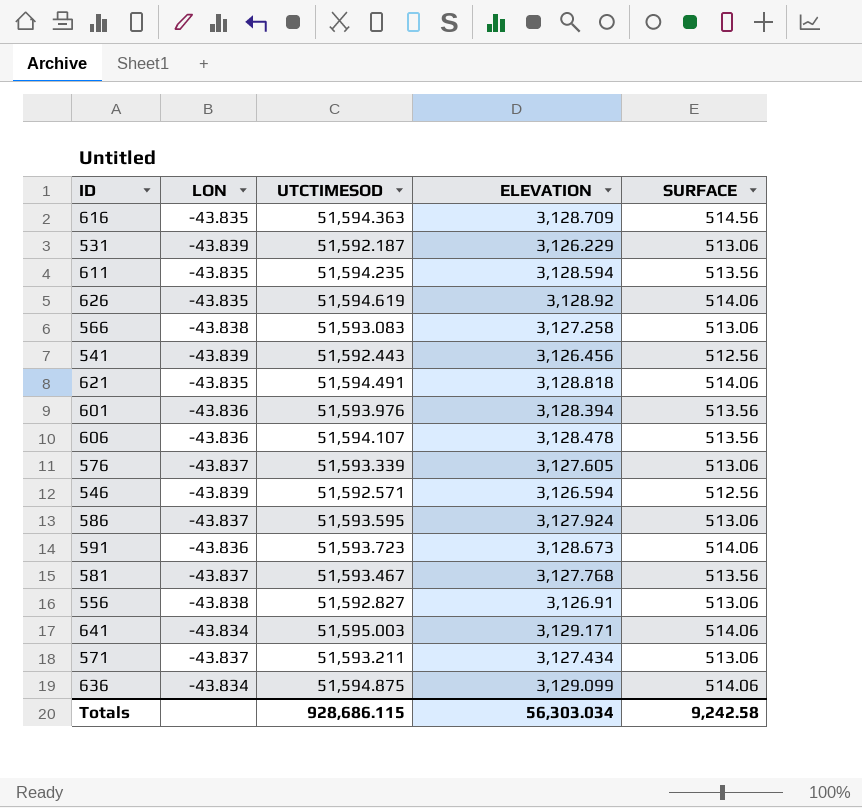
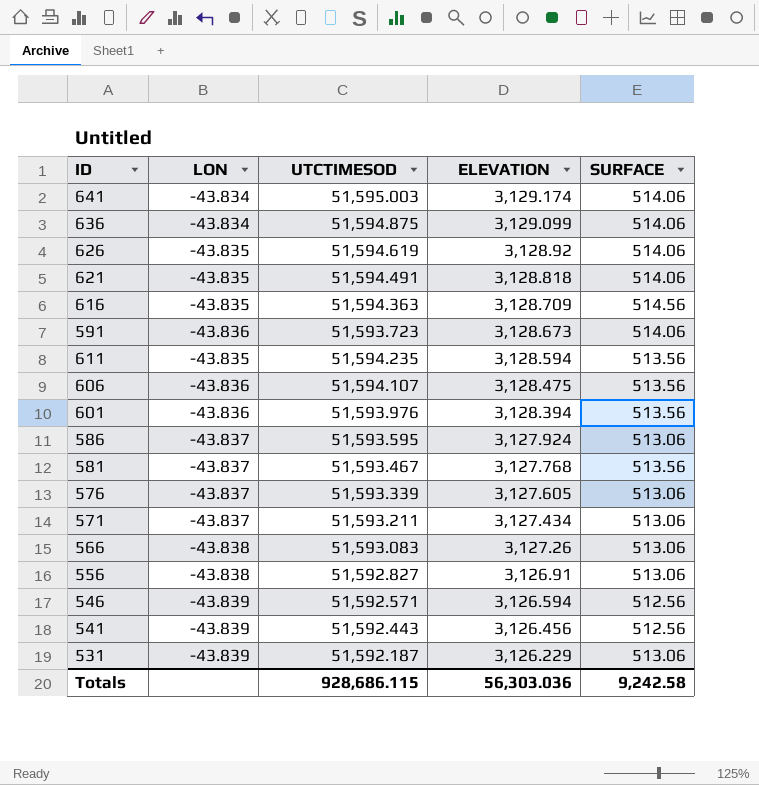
row order: none -> ELEVATION descending
641 | ELEVATION: 3,129.171 -> 3,129.174
606 | ELEVATION: 3,128.478 -> 3,128.475
566 | ELEVATION: 3,127.258 -> 3,127.26
Totals | ELEVATION: 56,303.034 -> 56,303.036

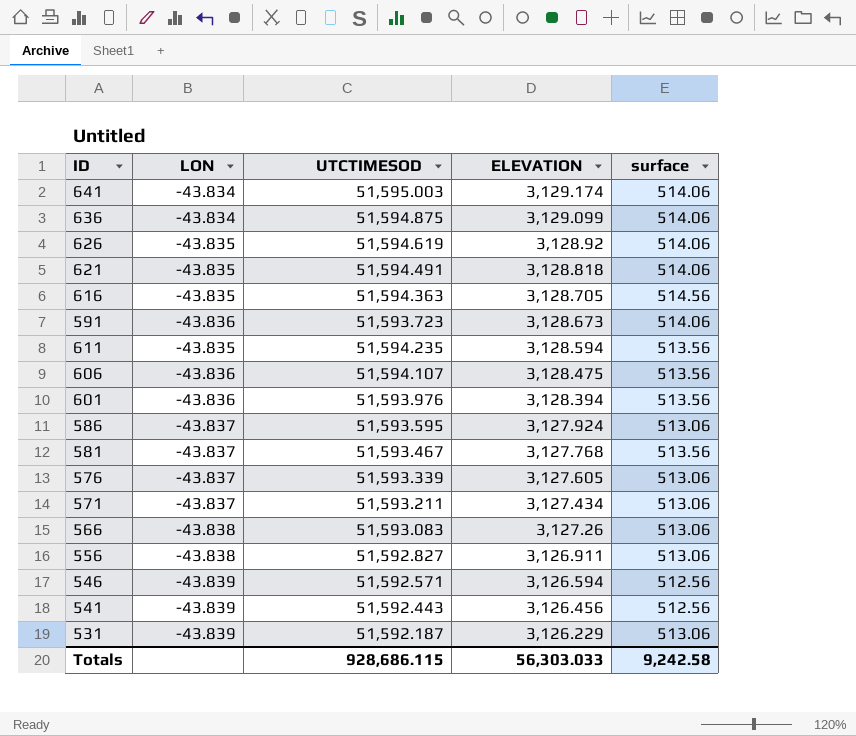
column name: SURFACE -> surface
616 | ELEVATION: 3,128.709 -> 3,128.705
556 | ELEVATION: 3,126.91 -> 3,126.911
Totals | ELEVATION: 56,303.036 -> 56,303.033

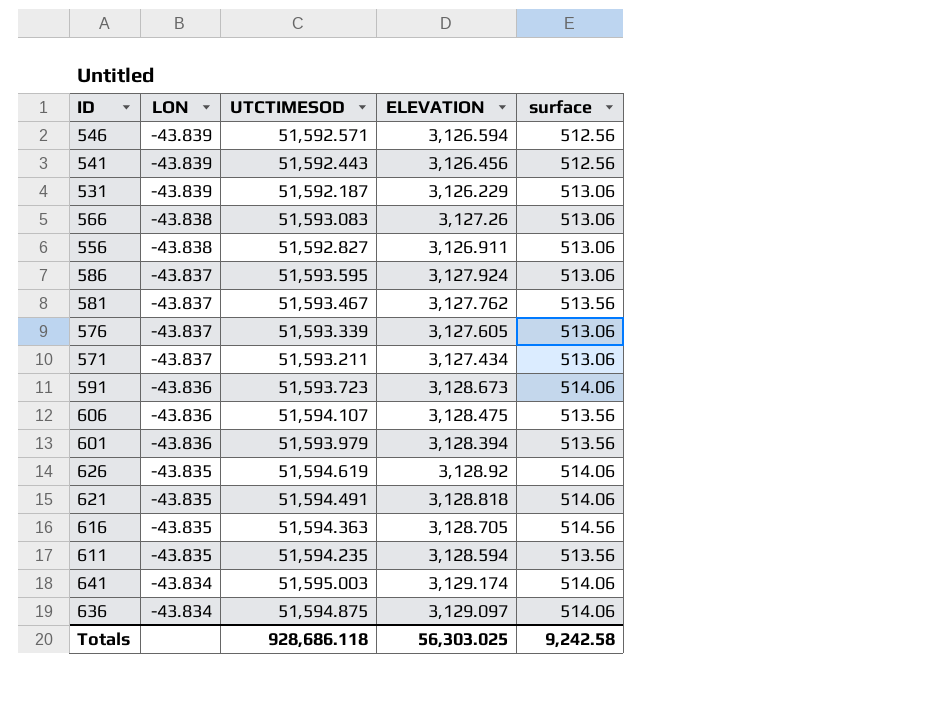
row order: ELEVATION descending -> LON ascending
581 | ELEVATION: 3,127.768 -> 3,127.762
601 | UTCTIMESOD: 51,593.976 -> 51,593.979
636 | ELEVATION: 3,129.099 -> 3,129.097
Totals | UTCTIMESOD: 928,686.115 -> 928,686.118
Totals | ELEVATION: 56,303.033 -> 56,303.025

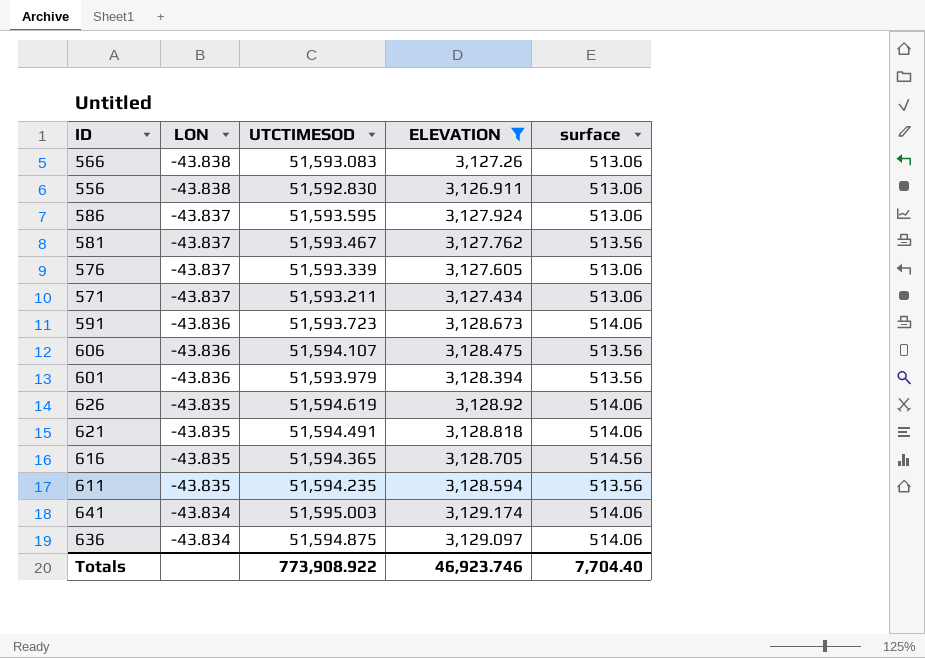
filter: none -> ELEVATION >= 3,126.911
556 | UTCTIMESOD: 51,592.827 -> 51,592.830
616 | UTCTIMESOD: 51,594.363 -> 51,594.365
Totals | UTCTIMESOD: 928,686.118 -> 773,908.922
Totals | ELEVATION: 56,303.025 -> 46,923.746
Totals | surface: 9,242.58 -> 7,704.40

